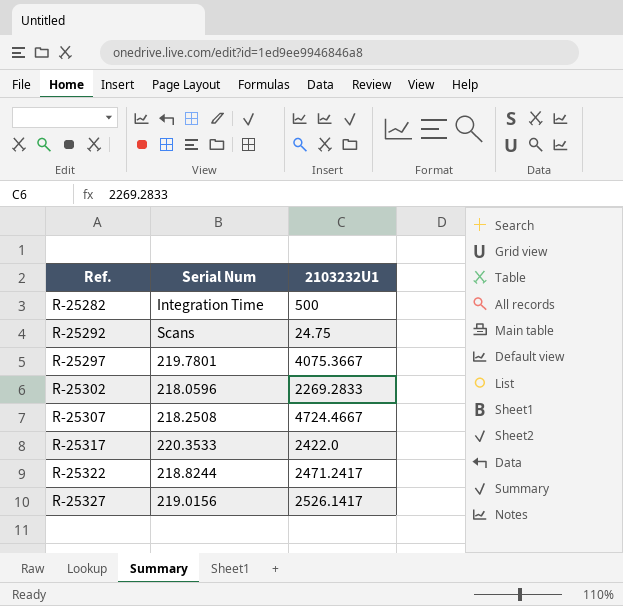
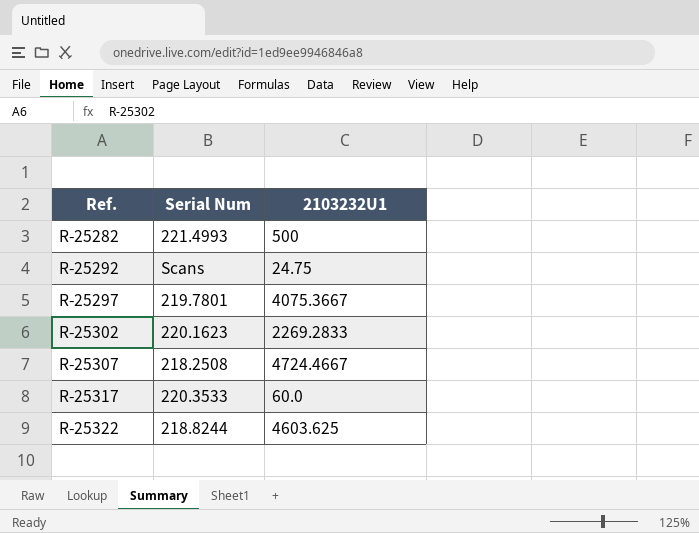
row R-25327: 219.0156 | 2526.1417 -> none
R-25282 | Serial Num: Integration Time -> 221.4993
R-25302 | Serial Num: 218.0596 -> 220.1623
R-25317 | 2103232U1: 2422.0 -> 60.0
R-25322 | 2103232U1: 2471.2417 -> 4603.625

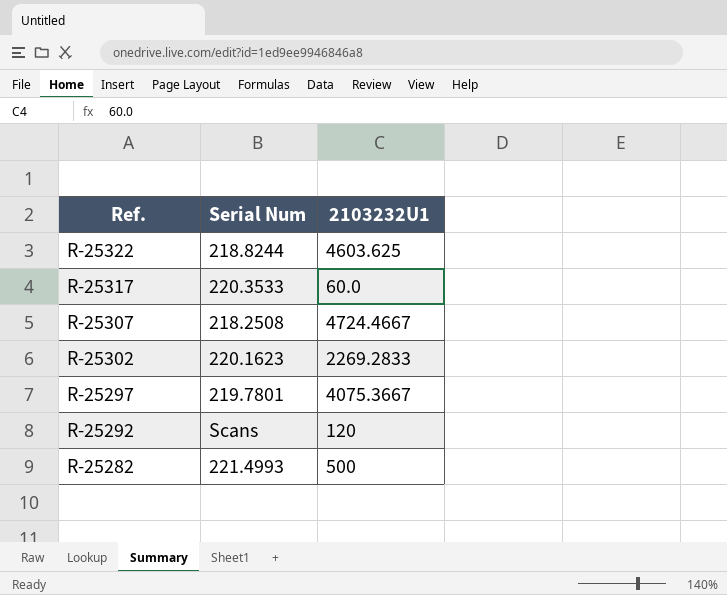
row order: Ref. ascending -> Ref. descending
R-25292 | 2103232U1: 24.75 -> 120

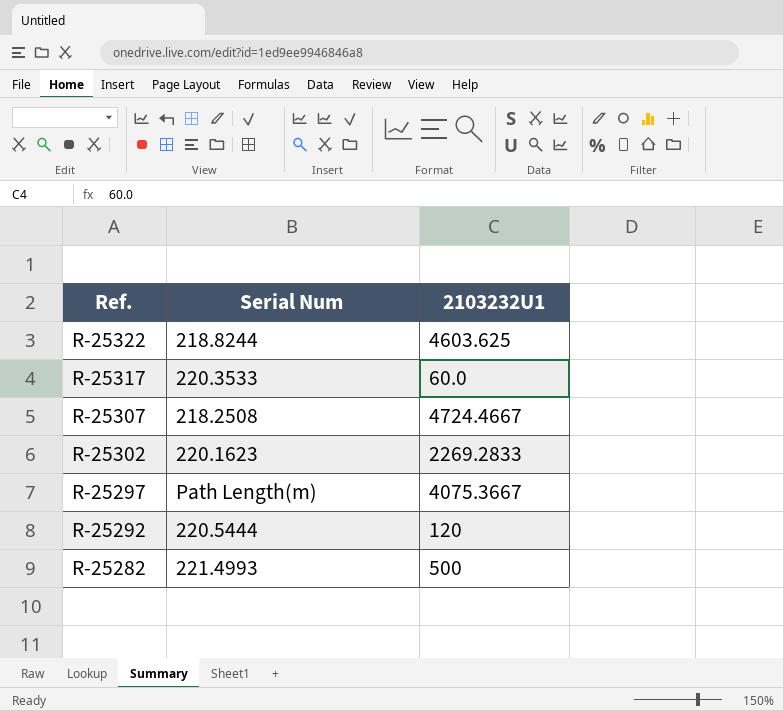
R-25297 | Serial Num: 219.7801 -> Path Length(m)
R-25292 | Serial Num: Scans -> 220.5444

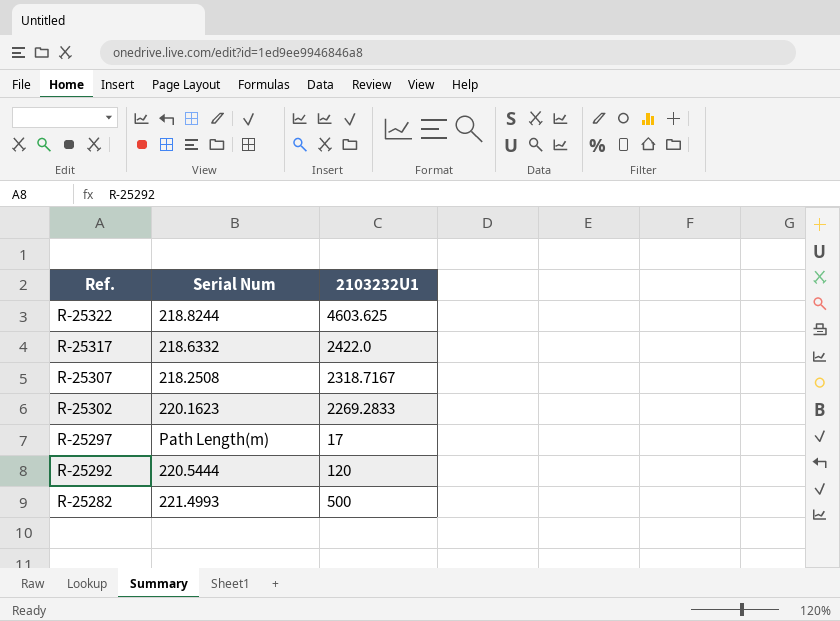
R-25317 | Serial Num: 220.3533 -> 218.6332
R-25317 | 2103232U1: 60.0 -> 2422.0
R-25307 | 2103232U1: 4724.4667 -> 2318.7167
R-25297 | 2103232U1: 4075.3667 -> 17

